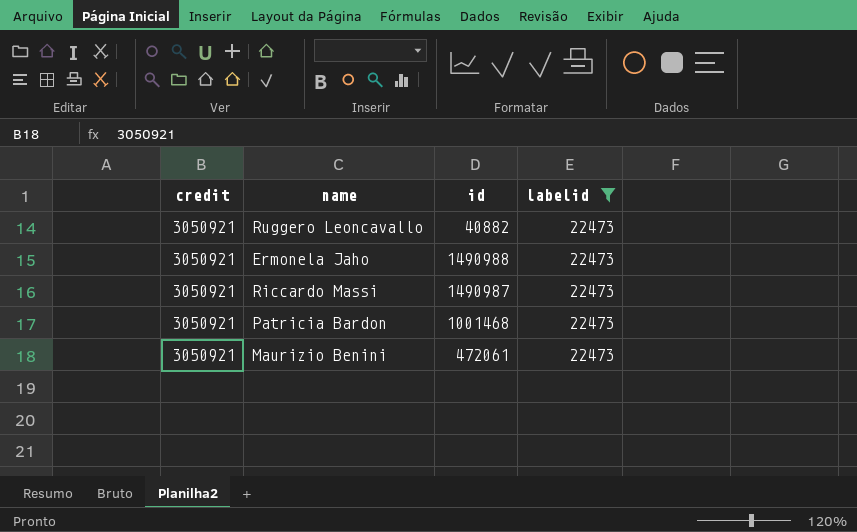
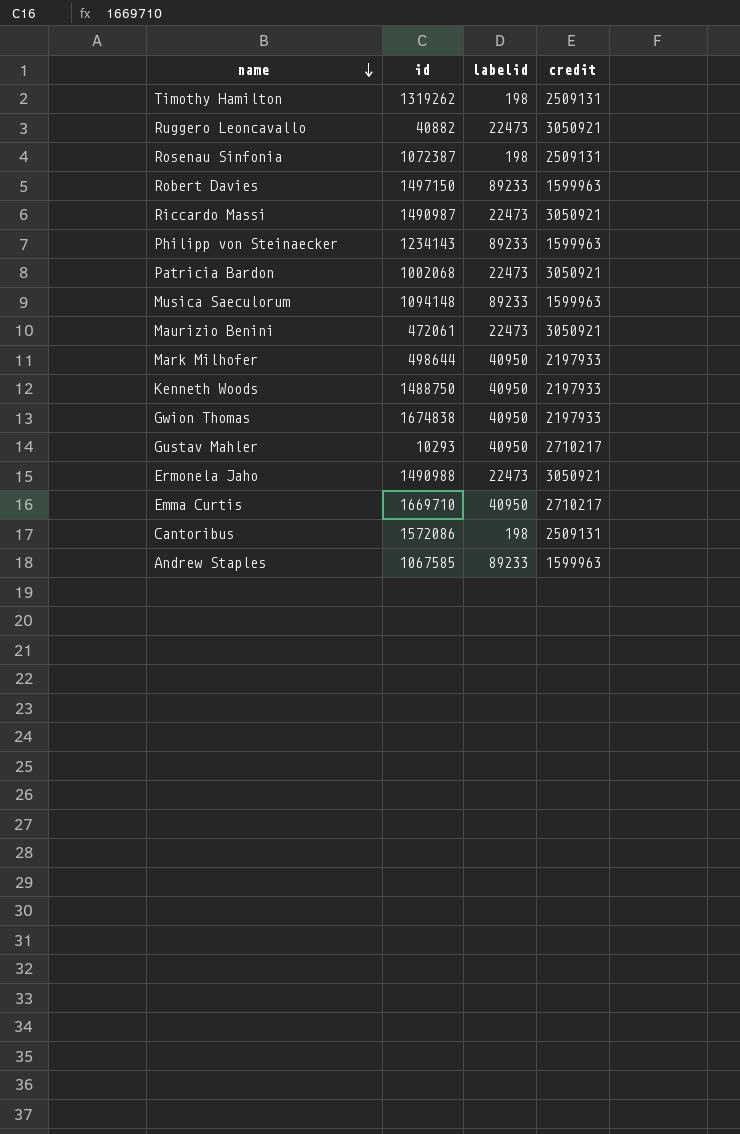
filter: labelid = 22473 -> none
row order: none -> name descending
column credit | position: 1 -> 4
Patricia Bardon | id: 1001468 -> 1002068

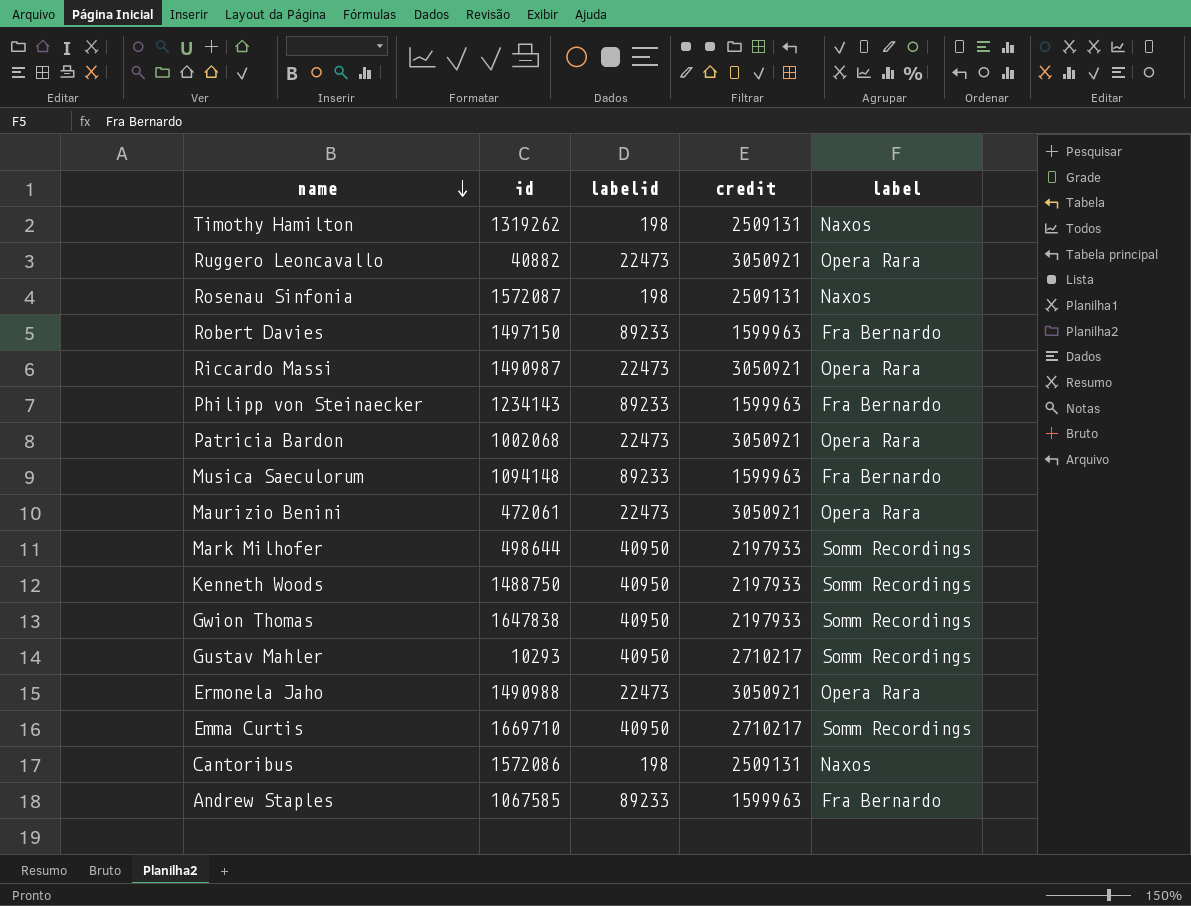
column label | position: none -> 5
Rosenau Sinfonia | id: 1072387 -> 1572087
Gwion Thomas | id: 1674838 -> 1647838

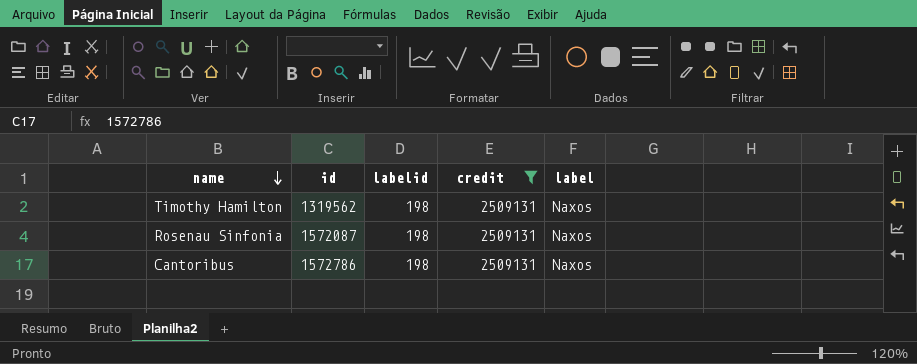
filter: none -> credit = 2509131
Timothy Hamilton | id: 1319262 -> 1319562
Cantoribus | id: 1572086 -> 1572786

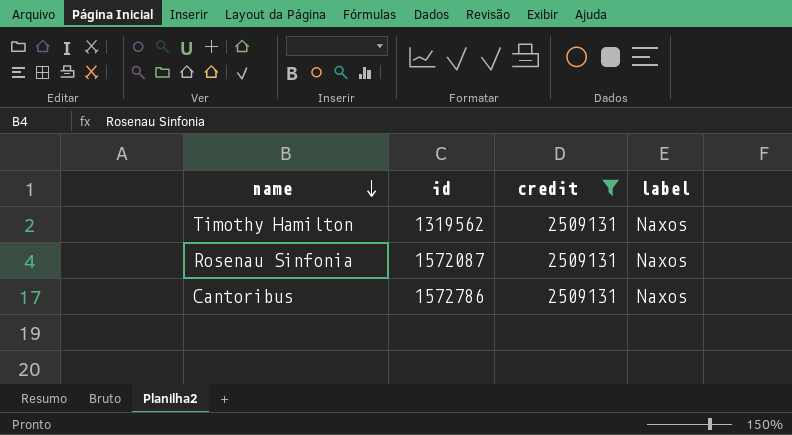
column labelid | position: 3 -> none

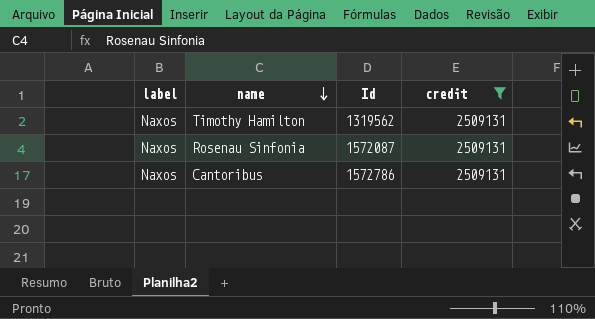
column label | position: 4 -> 1
column name: id -> Id

